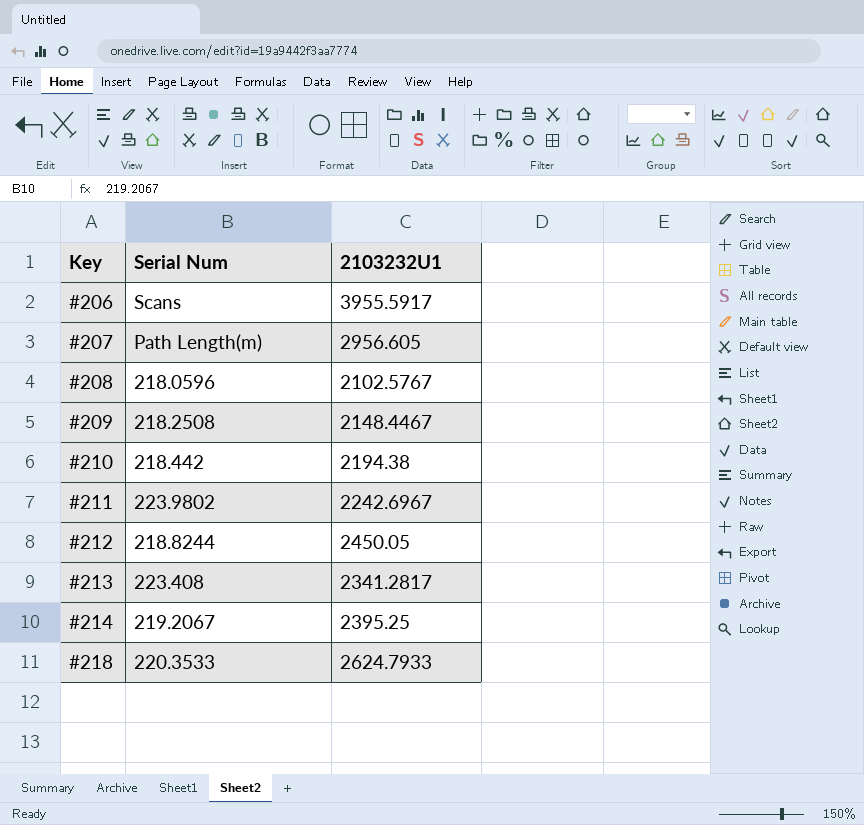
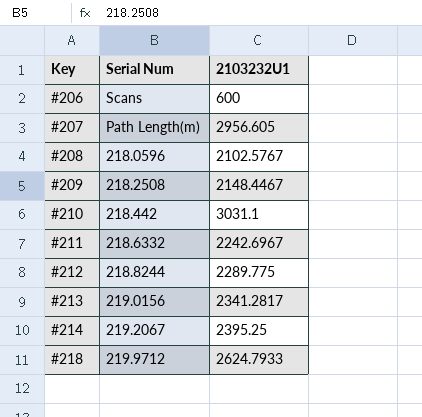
#206 | 2103232U1: 3955.5917 -> 600
#210 | 2103232U1: 2194.38 -> 3031.1
#211 | Serial Num: 223.9802 -> 218.6332
#212 | 2103232U1: 2450.05 -> 2289.775
#213 | Serial Num: 223.408 -> 219.0156
#218 | Serial Num: 220.3533 -> 219.9712

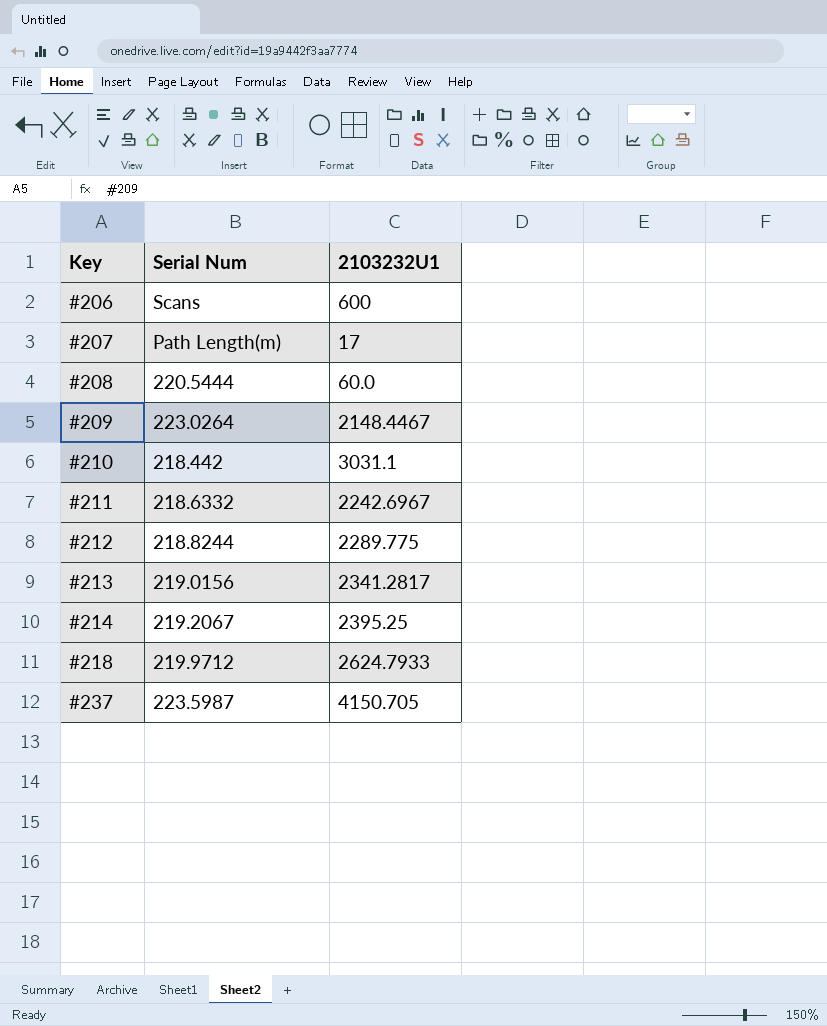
#207 | 2103232U1: 2956.605 -> 17
#208 | Serial Num: 218.0596 -> 220.5444
#208 | 2103232U1: 2102.5767 -> 60.0
#209 | Serial Num: 218.2508 -> 223.0264
row #237: none -> 223.5987 | 4150.705

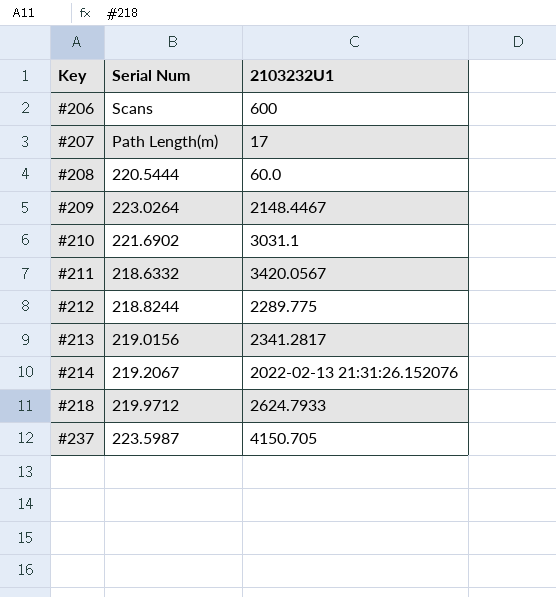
#210 | Serial Num: 218.442 -> 221.6902
#211 | 2103232U1: 2242.6967 -> 3420.0567
#214 | 2103232U1: 2395.25 -> 2022-02-13 21:31:26.152076

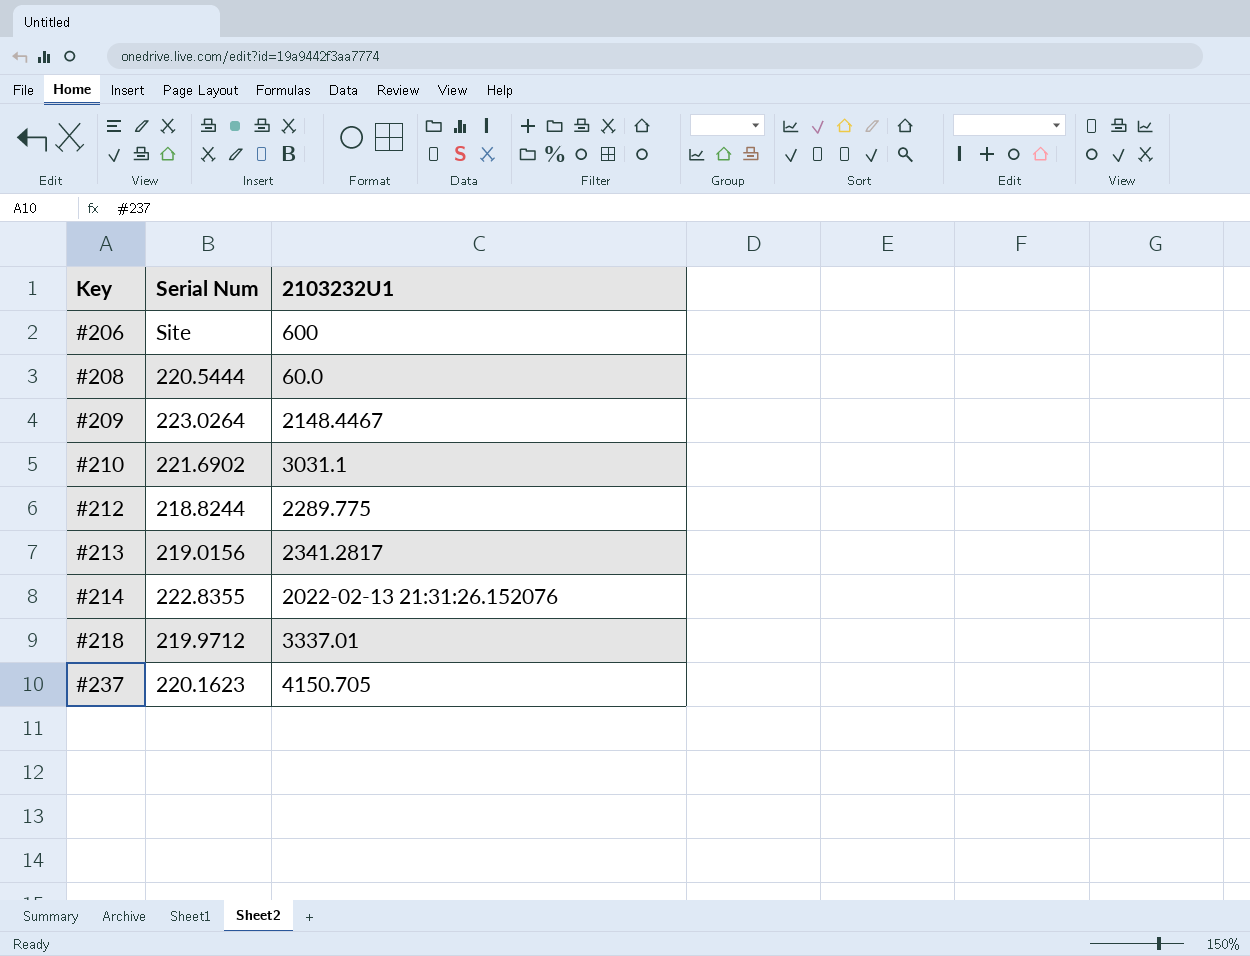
row #207: Path Length(m) | 17 -> none
row #211: 218.6332 | 3420.0567 -> none
#206 | Serial Num: Scans -> Site
#214 | Serial Num: 219.2067 -> 222.8355
#218 | 2103232U1: 2624.7933 -> 3337.01
#237 | Serial Num: 223.5987 -> 220.1623

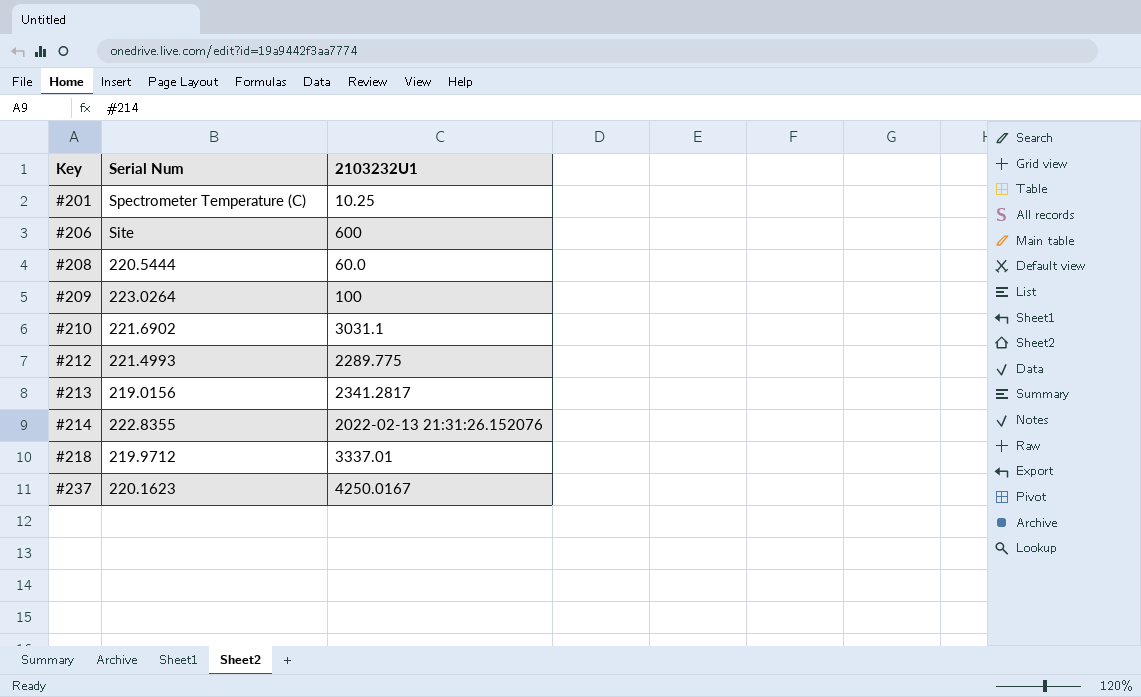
row #201: none -> Spectrometer Temperature (C) | 10.25
#209 | 2103232U1: 2148.4467 -> 100
#212 | Serial Num: 218.8244 -> 221.4993
#237 | 2103232U1: 4150.705 -> 4250.0167

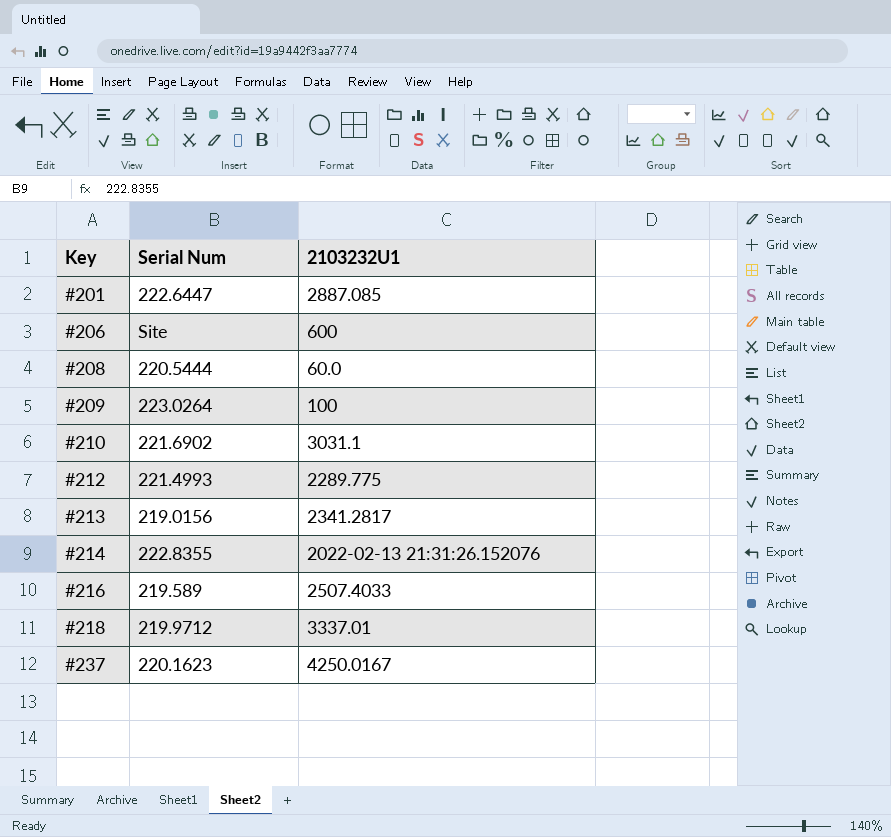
#201 | Serial Num: Spectrometer Temperature (C) -> 222.6447
#201 | 2103232U1: 10.25 -> 2887.085
row #216: none -> 219.589 | 2507.4033

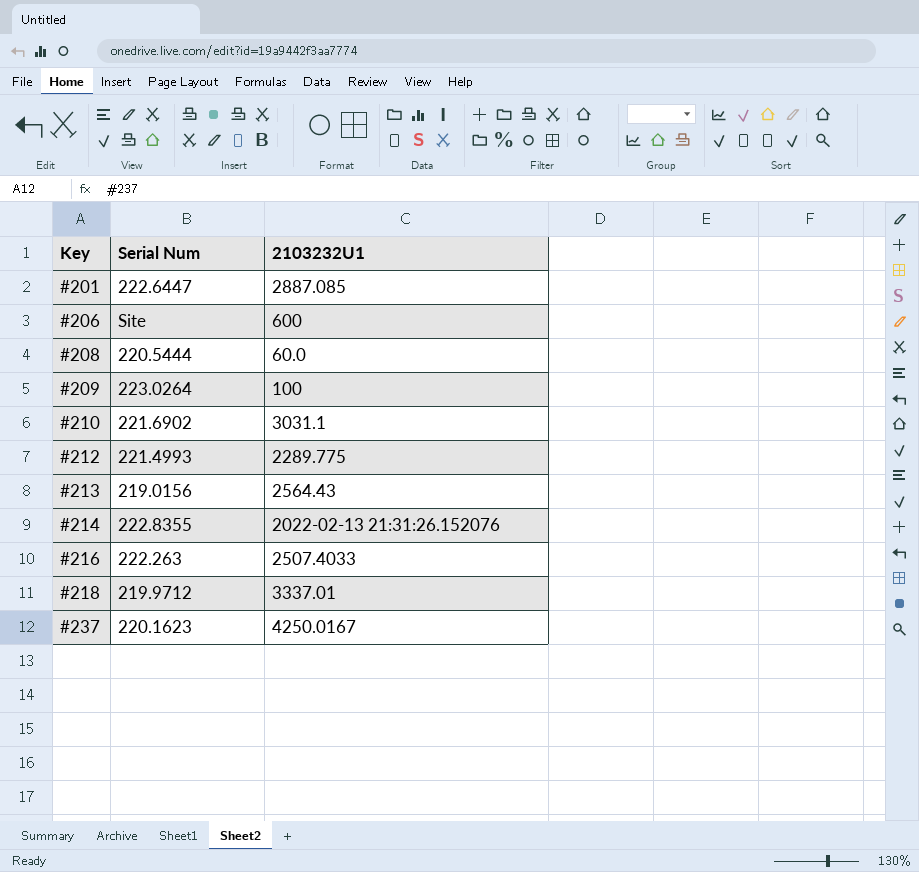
#213 | 2103232U1: 2341.2817 -> 2564.43
#216 | Serial Num: 219.589 -> 222.263

